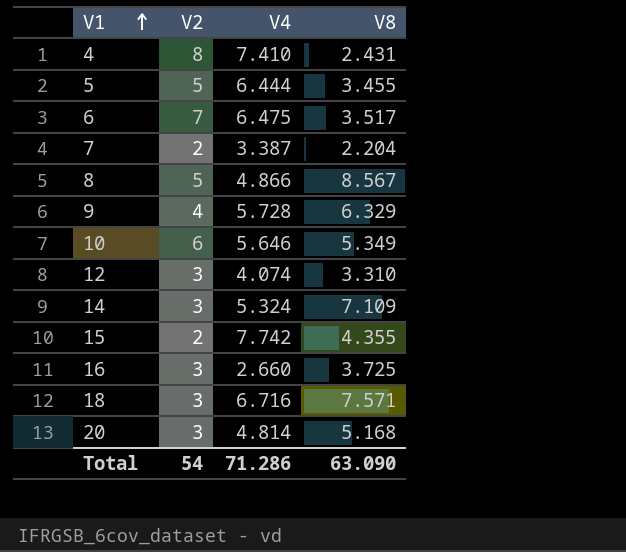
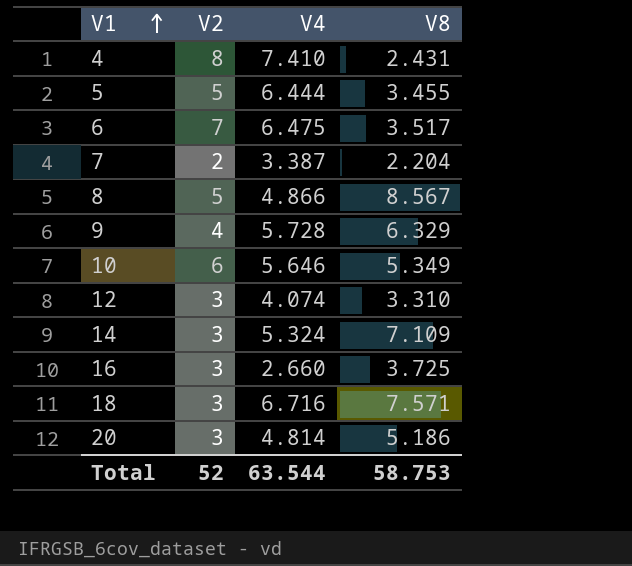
row 15: 2 | 7.742 | 4.355 -> none
20 | V8: 5.168 -> 5.186
Total | V2: 54 -> 52
Total | V4: 71.286 -> 63.544
Total | V8: 63.090 -> 58.753

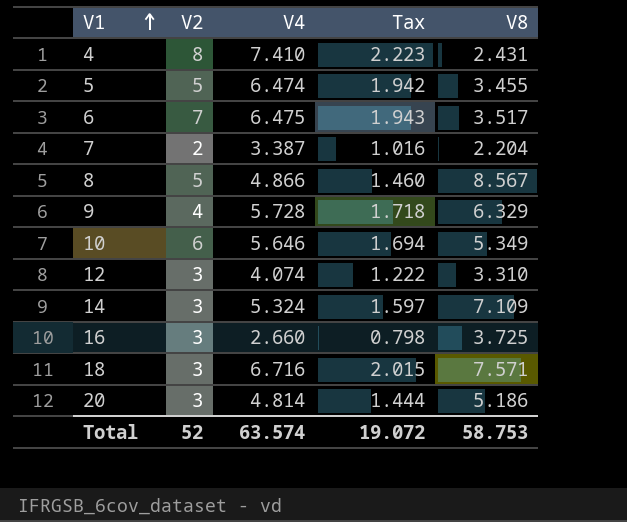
column Tax | formula: none -> [V4] * 0.3
5 | V4: 6.444 -> 6.474
Total | V4: 63.544 -> 63.574

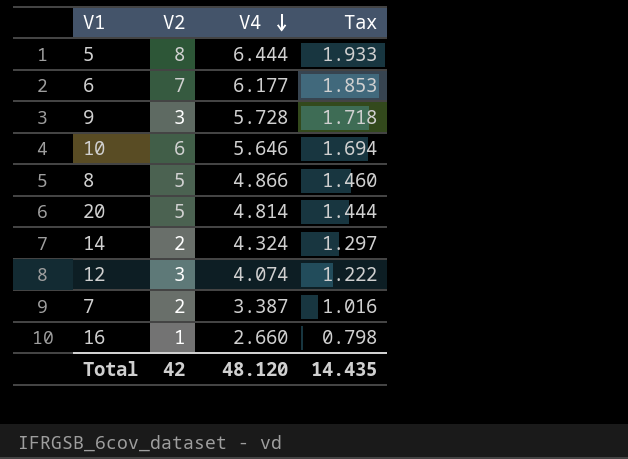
row order: V1 ascending -> V4 descending
column V8 | position: 5 -> none
row 4: 8 | 7.410 | 2.223 | 2.431 -> none
row 18: 3 | 6.716 | 2.015 | 7.571 -> none
5 | V2: 5 -> 8
5 | V4: 6.474 -> 6.444
5 | Tax: 1.942 -> 1.933
6 | V4: 6.475 -> 6.177
6 | Tax: 1.943 -> 1.853
9 | V2: 4 -> 3
20 | V2: 3 -> 5
14 | V2: 3 -> 2
14 | V4: 5.324 -> 4.324
14 | Tax: 1.597 -> 1.297
16 | V2: 3 -> 1
Total | V2: 52 -> 42
Total | V4: 63.574 -> 48.120
Total | Tax: 19.072 -> 14.435

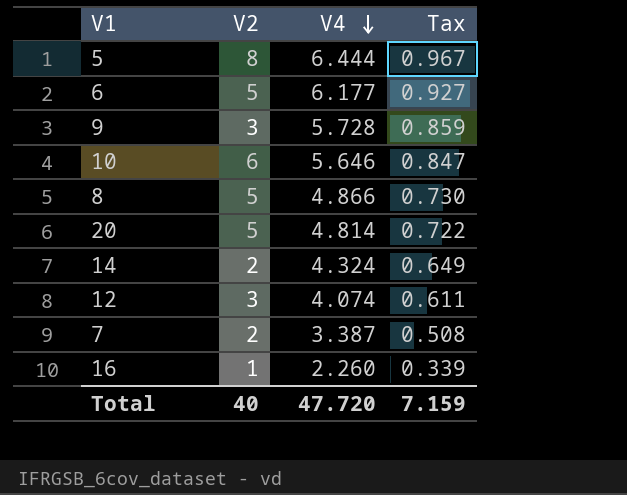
column Tax | formula: [V4] * 0.3 -> [V4] * 0.15
6 | V2: 7 -> 5
16 | V4: 2.660 -> 2.260
Total | V2: 42 -> 40
Total | V4: 48.120 -> 47.720
Total | Tax: 14.435 -> 7.159

